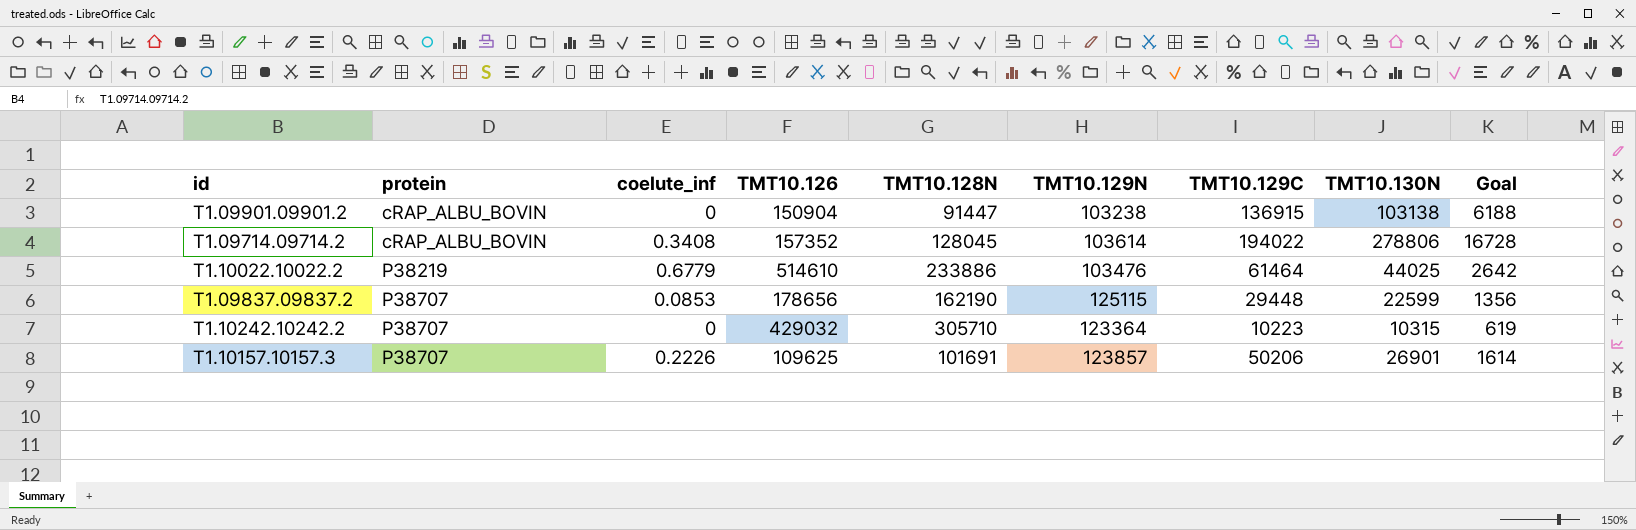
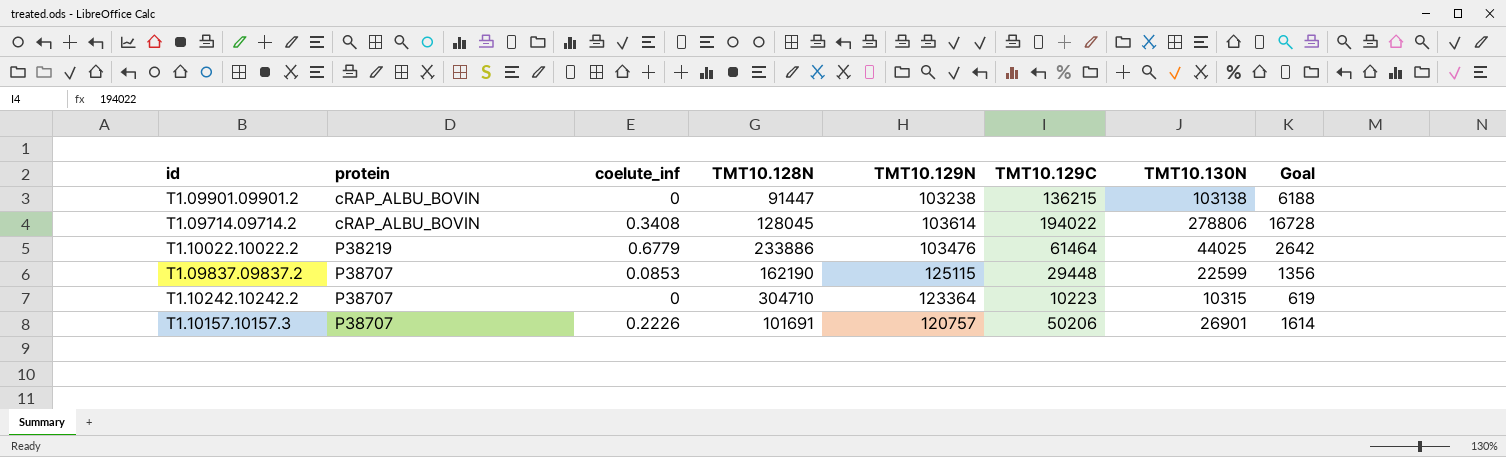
column TMT10.126 | position: 4 -> none
T1.09901.09901.2 | TMT10.129C: 136915 -> 136215
T1.10242.10242.2 | TMT10.128N: 305710 -> 304710
T1.10157.10157.3 | TMT10.129N: 123857 -> 120757

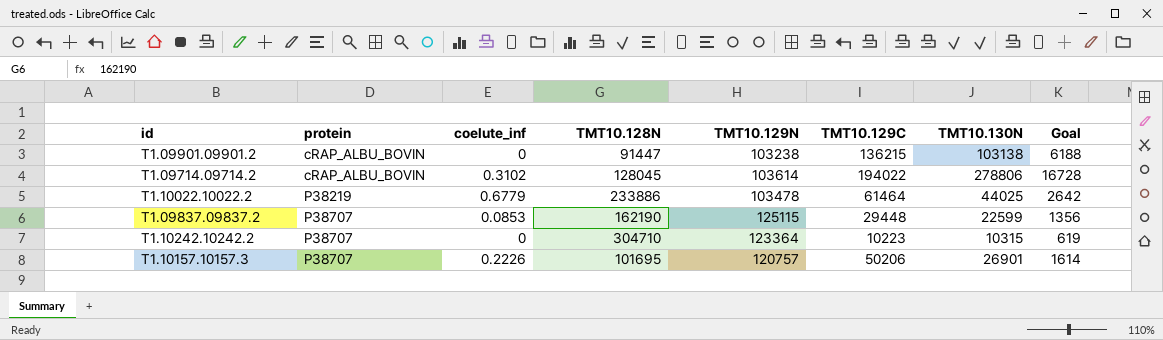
T1.09714.09714.2 | coelute_inf: 0.3408 -> 0.3102
T1.10022.10022.2 | TMT10.129N: 103476 -> 103478
T1.10157.10157.3 | TMT10.128N: 101691 -> 101695

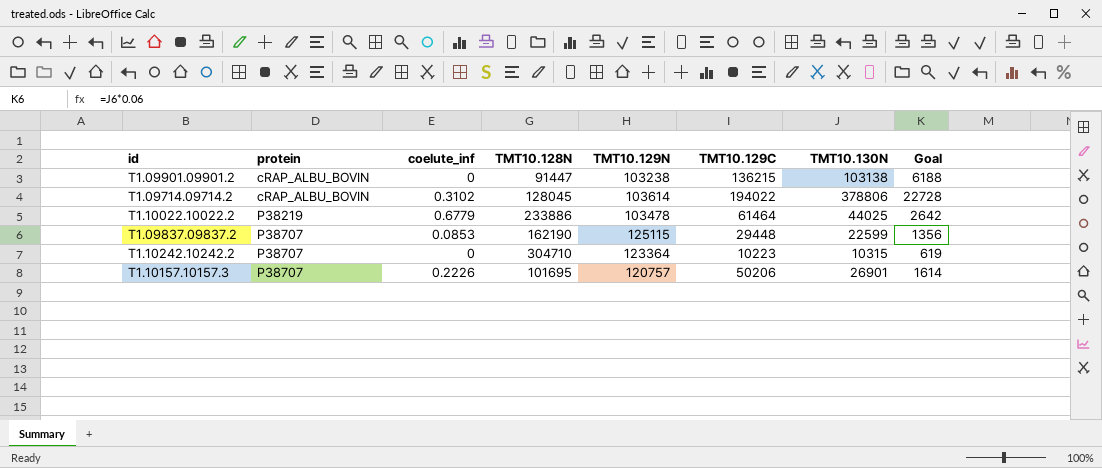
T1.09714.09714.2 | TMT10.130N: 278806 -> 378806
T1.09714.09714.2 | Goal: 16728 -> 22728

